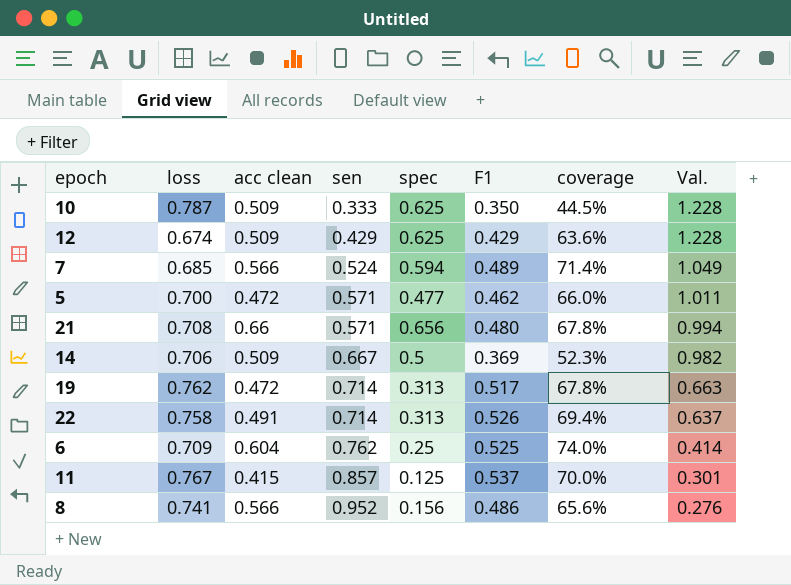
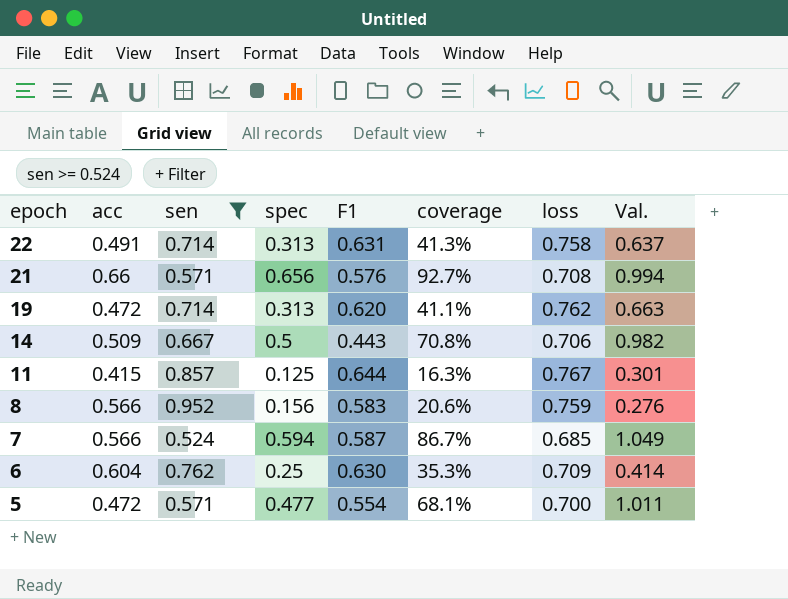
filter: none -> sen >= 0.524
row order: sen ascending -> epoch descending
column name: acc clean -> acc
column coverage | formula: [F1] / [loss] -> [spec] / [loss]
column loss | position: 2 -> 7
22 | F1: 0.526 -> 0.631
21 | F1: 0.480 -> 0.576
19 | F1: 0.517 -> 0.620
14 | F1: 0.369 -> 0.443
11 | F1: 0.537 -> 0.644
8 | F1: 0.486 -> 0.583
8 | loss: 0.741 -> 0.759
7 | F1: 0.489 -> 0.587
6 | F1: 0.525 -> 0.630
5 | F1: 0.462 -> 0.554

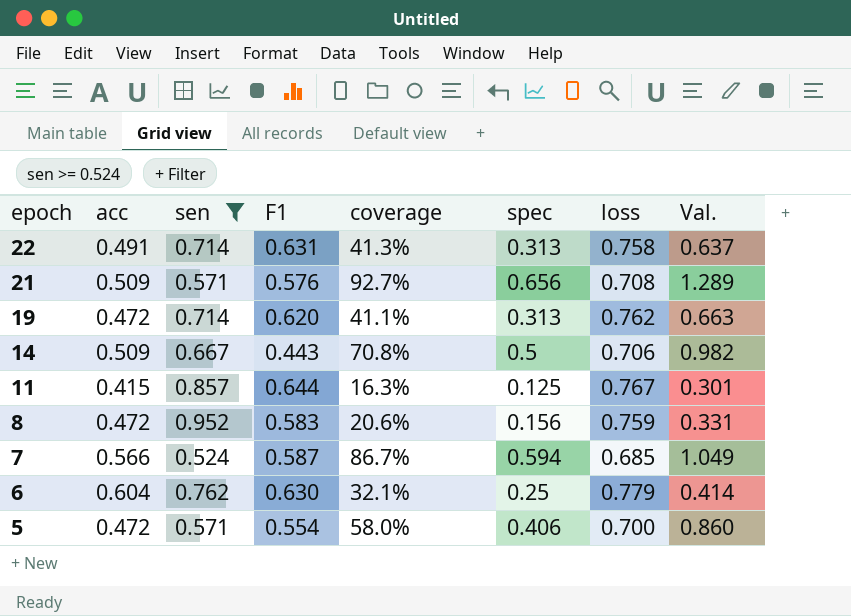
column spec | position: 4 -> 6
21 | acc: 0.66 -> 0.509
21 | Val.: 0.994 -> 1.289
8 | acc: 0.566 -> 0.472
8 | Val.: 0.276 -> 0.331
6 | coverage: 35.3% -> 32.1%
6 | loss: 0.709 -> 0.779
5 | coverage: 68.1% -> 58.0%
5 | spec: 0.477 -> 0.406
5 | Val.: 1.011 -> 0.860

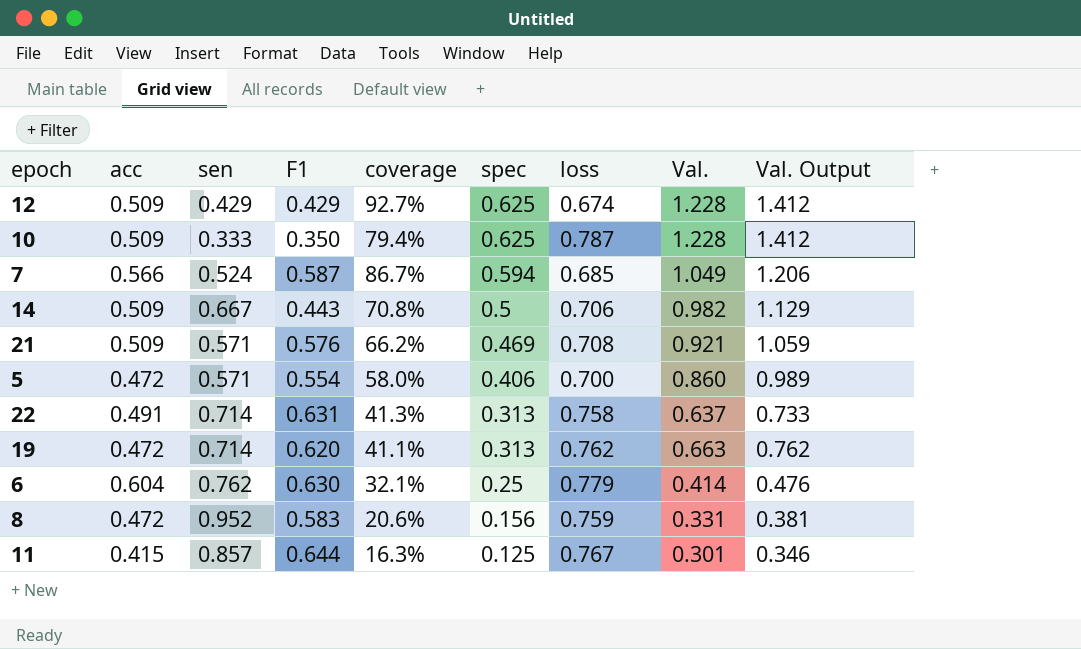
filter: sen >= 0.524 -> none
row order: epoch descending -> spec descending
column Val. Output | formula: none -> [Val.] * 1.15
21 | coverage: 92.7% -> 66.2%
21 | spec: 0.656 -> 0.469
21 | Val.: 1.289 -> 0.921

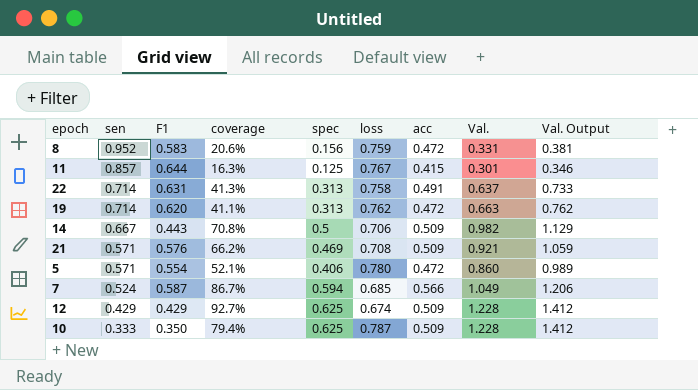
row order: spec descending -> sen descending
column acc | position: 2 -> 7
row 6: 0.604 | 0.762 | 0.630 | 32.1% | 0.25 | 0.779 | 0.414 | 0.476 -> none
5 | coverage: 58.0% -> 52.1%
5 | loss: 0.700 -> 0.780

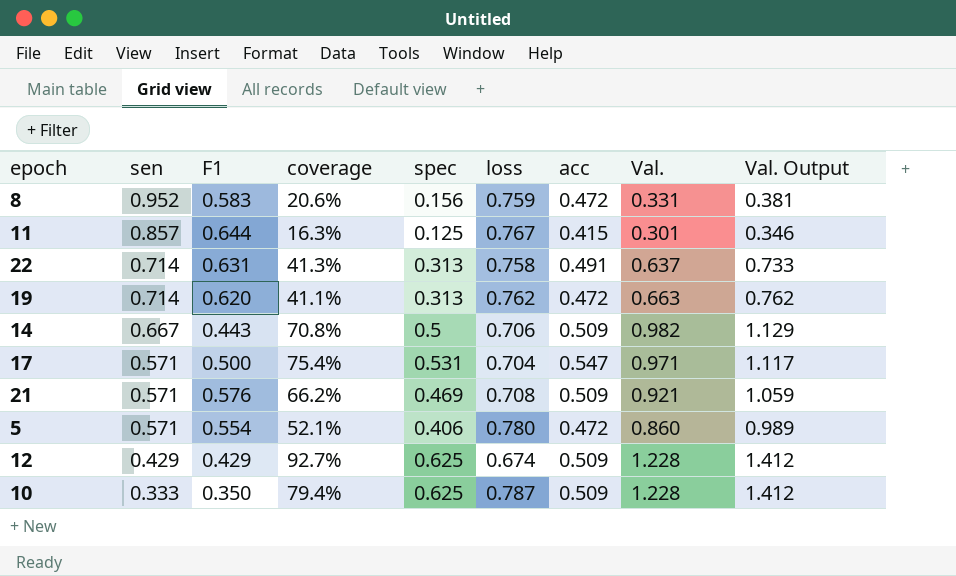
row 7: 0.524 | 0.587 | 86.7% | 0.594 | 0.685 | 0.566 | 1.049 | 1.206 -> none
row 17: none -> 0.571 | 0.500 | 75.4% | 0.531 | 0.704 | 0.547 | 0.971 | 1.117

